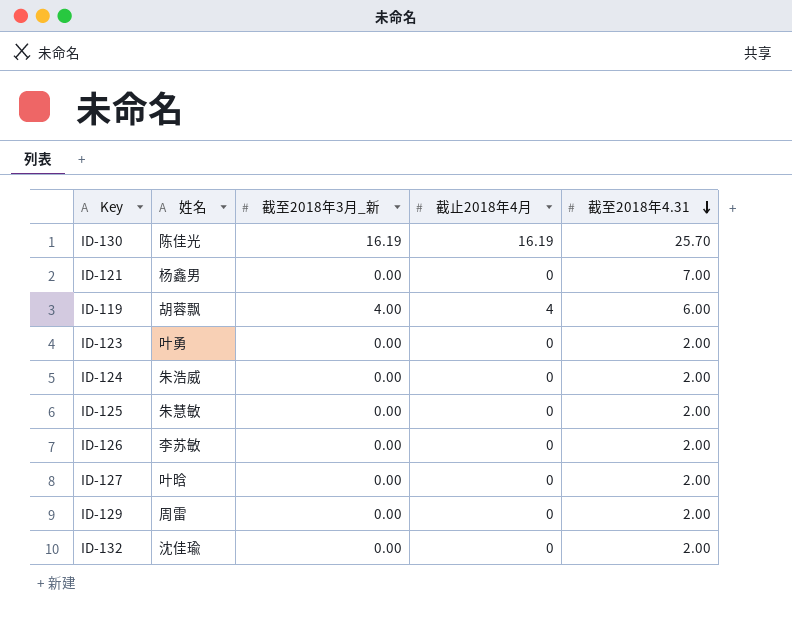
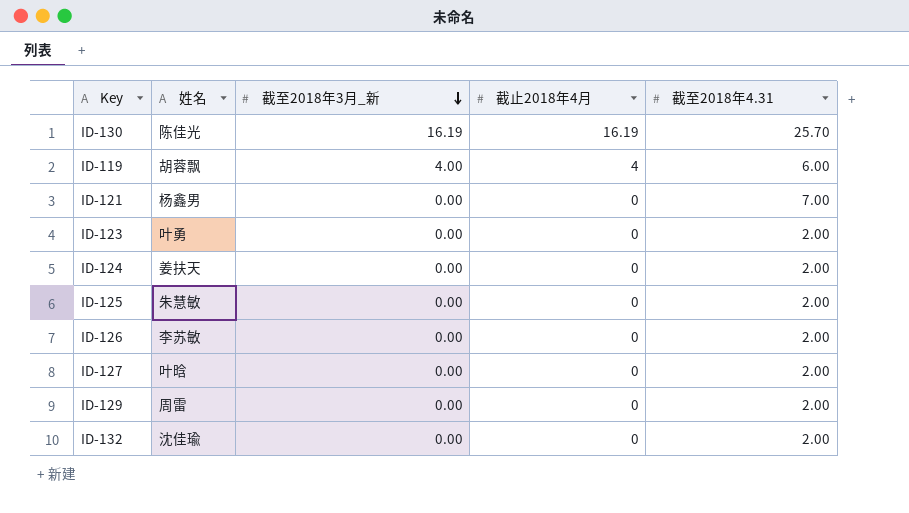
row order: 截至2018年4.31 descending -> 截至2018年3月_新 descending
ID-124 | 姓名: 朱浩威 -> 姜扶天

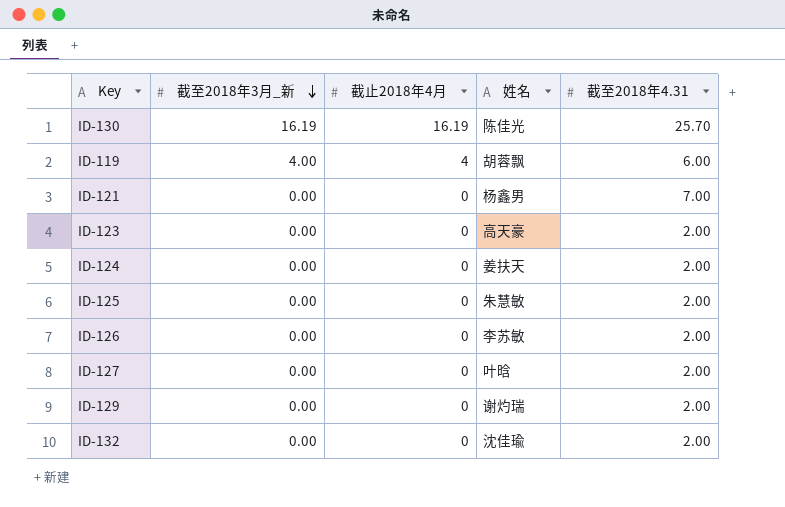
column 姓名 | position: 2 -> 4
ID-123 | 姓名: 叶勇 -> 高天豪
ID-129 | 姓名: 周雷 -> 谢灼瑞

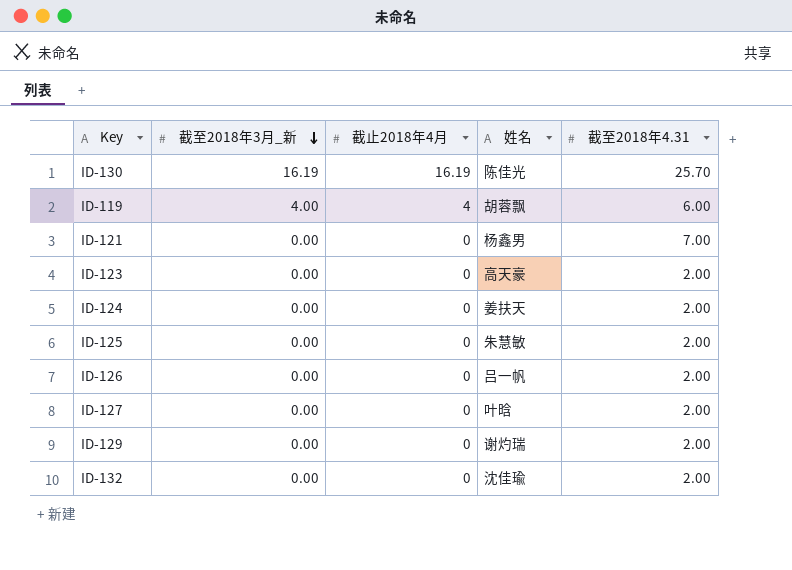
ID-126 | 姓名: 李苏敏 -> 吕一帆

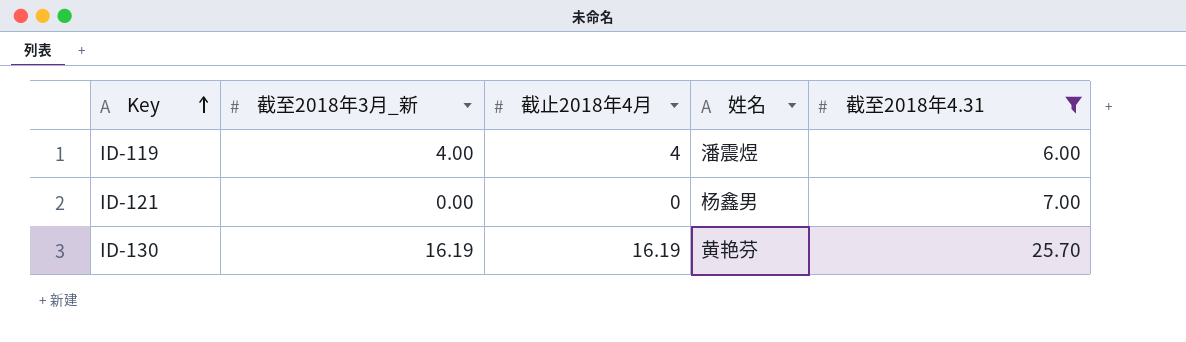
filter: none -> 截至2018年4.31 != 2.00
row order: 截至2018年3月_新 descending -> Key ascending
ID-119 | 姓名: 胡蓉飘 -> 潘震煜
ID-130 | 姓名: 陈佳光 -> 黄艳芬

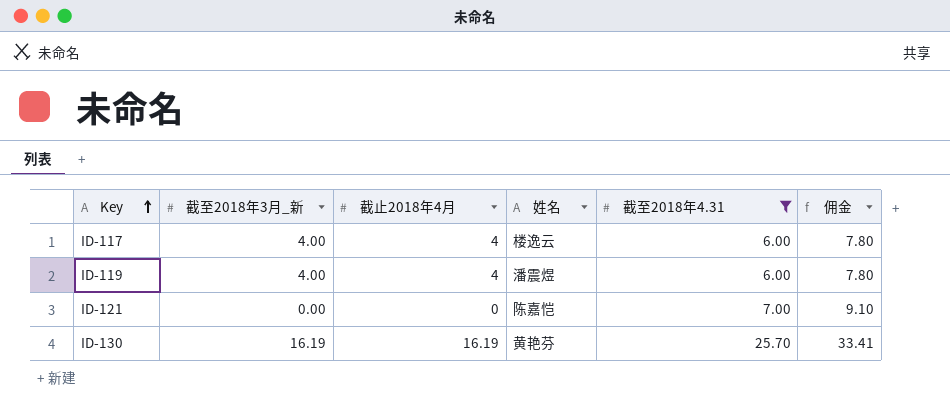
column 佣金 | formula: none -> [截至2018年4.31] * 1.3
row ID-117: none -> 4.00 | 4 | 楼逸云 | 6.00 | 7.80
ID-121 | 姓名: 杨鑫男 -> 陈嘉恺

